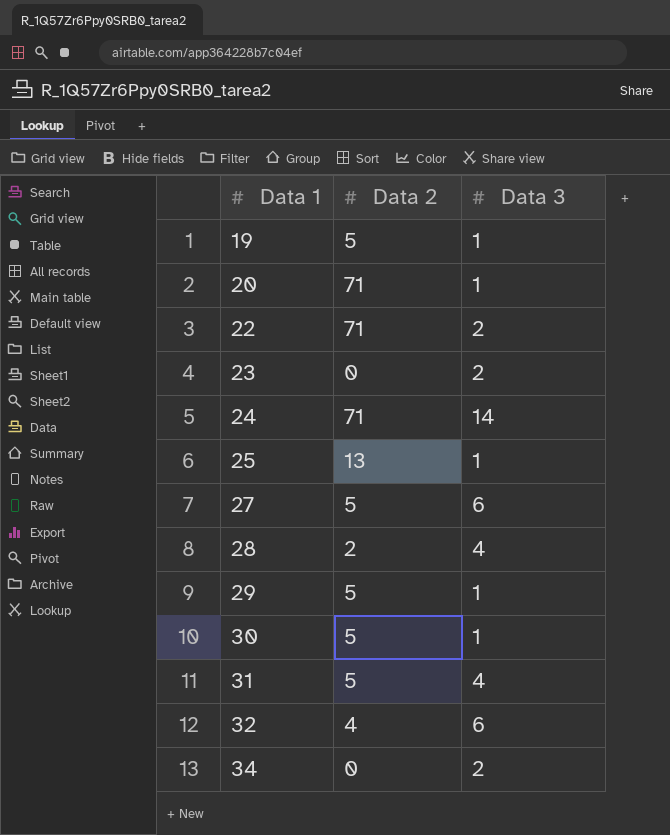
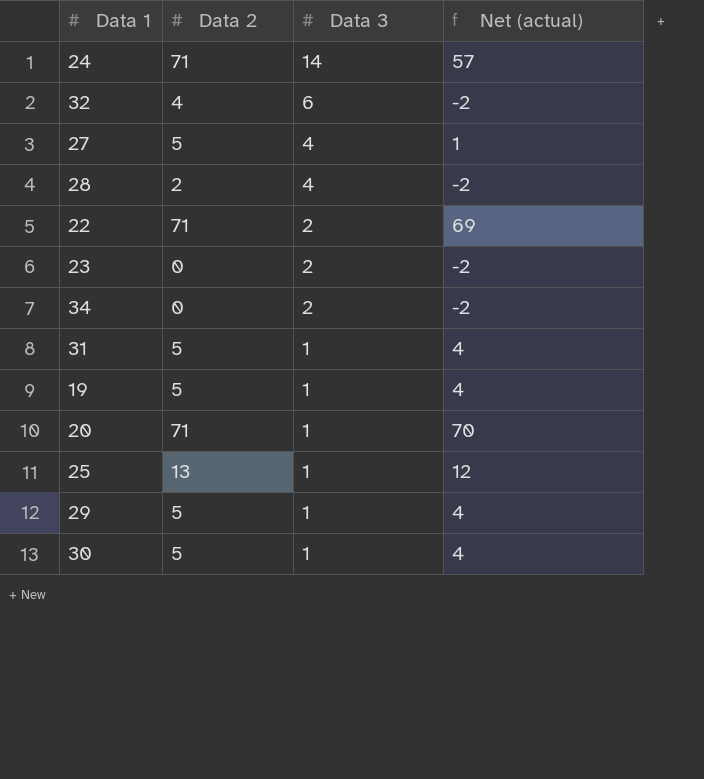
row order: Data 1 ascending -> Data 3 descending
column Net (actual) | formula: none -> [Data 2] - [Data 3]
27 | Data 3: 6 -> 4
31 | Data 3: 4 -> 1

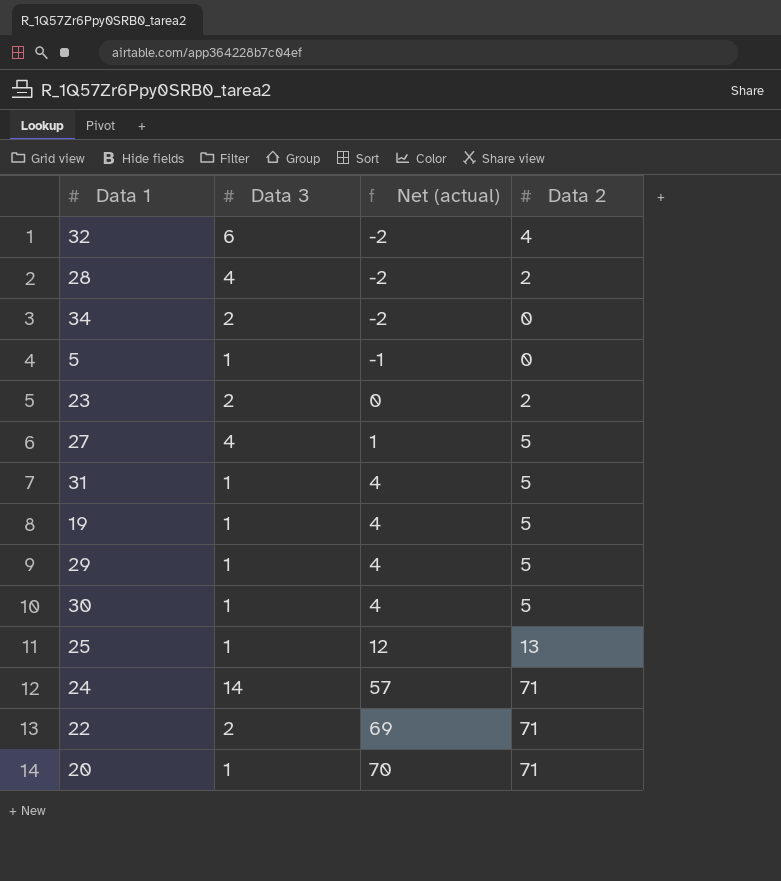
row order: Data 3 descending -> Net (actual) ascending
column Data 2 | position: 2 -> 4
row 5: none -> 1 | -1 | 0
23 | Net (actual): -2 -> 0
23 | Data 2: 0 -> 2

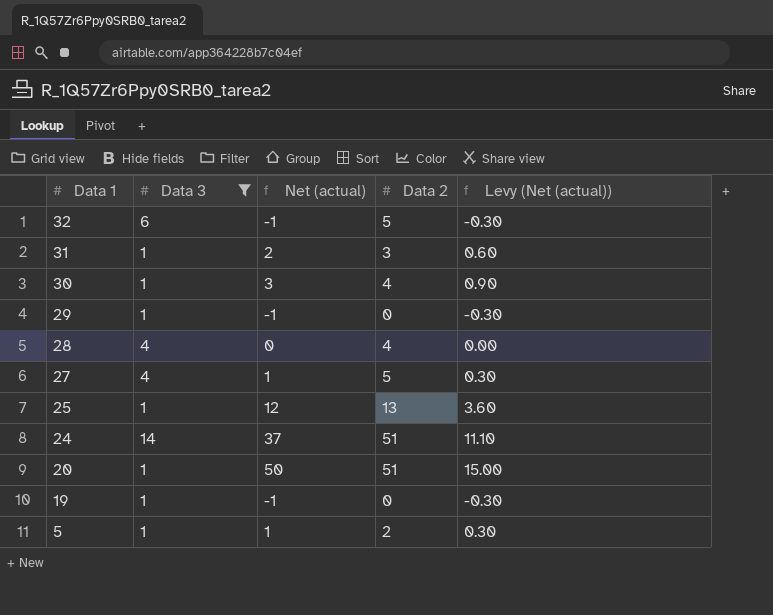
filter: none -> Data 3 != 2
row order: Net (actual) ascending -> Data 1 descending
column Levy (Net (actual)) | formula: none -> [Net (actual)] * 0.3
32 | Net (actual): -2 -> -1
32 | Data 2: 4 -> 5
31 | Net (actual): 4 -> 2
31 | Data 2: 5 -> 3
30 | Net (actual): 4 -> 3
30 | Data 2: 5 -> 4
29 | Net (actual): 4 -> -1
29 | Data 2: 5 -> 0
28 | Net (actual): -2 -> 0
28 | Data 2: 2 -> 4
24 | Net (actual): 57 -> 37
24 | Data 2: 71 -> 51
20 | Net (actual): 70 -> 50
20 | Data 2: 71 -> 51
19 | Net (actual): 4 -> -1
19 | Data 2: 5 -> 0
5 | Net (actual): -1 -> 1
5 | Data 2: 0 -> 2

